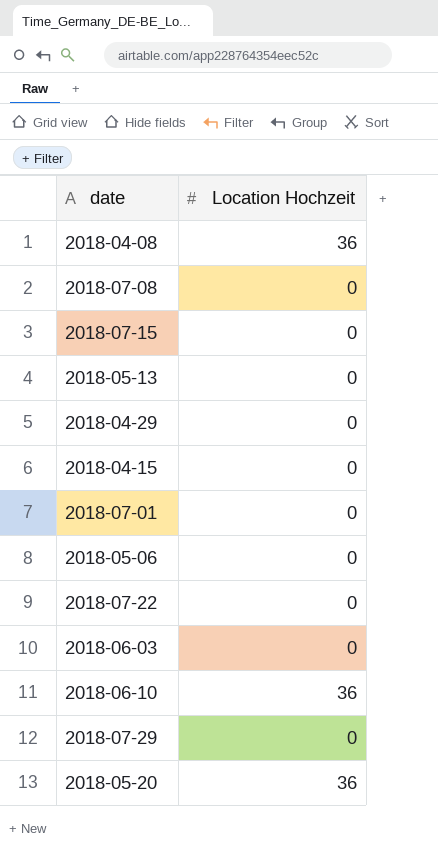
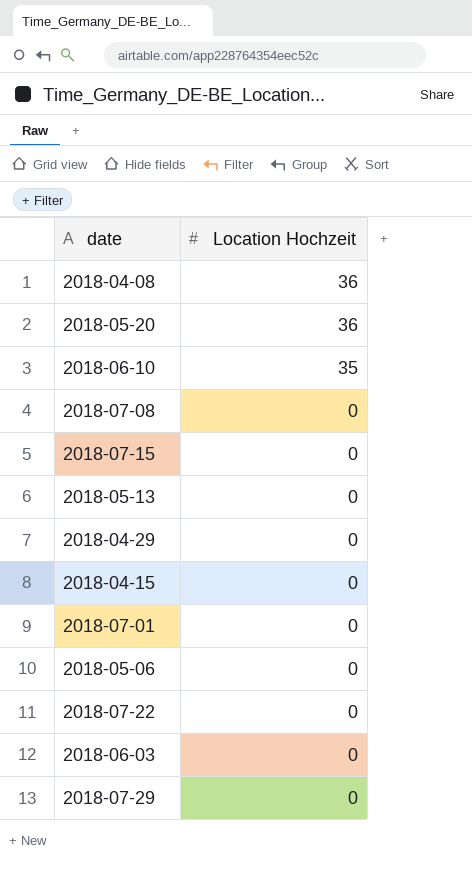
row order: none -> Location Hochzeit descending
2018-06-10 | Location Hochzeit: 36 -> 35

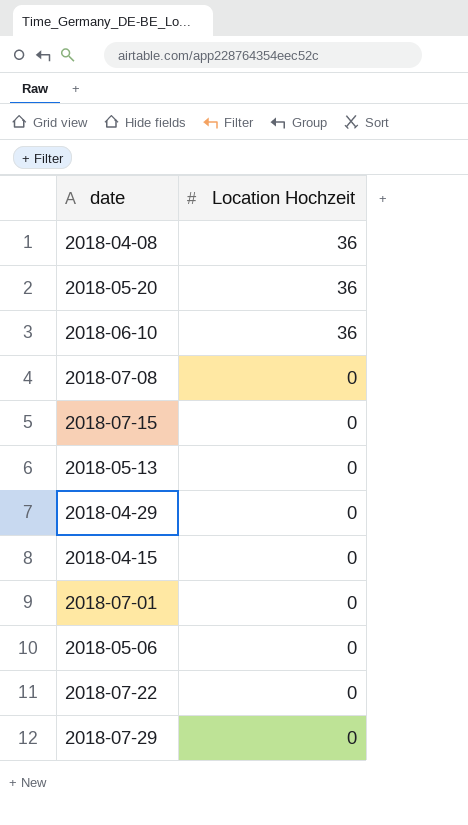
row 2018-06-03: 0 -> none
2018-06-10 | Location Hochzeit: 35 -> 36

